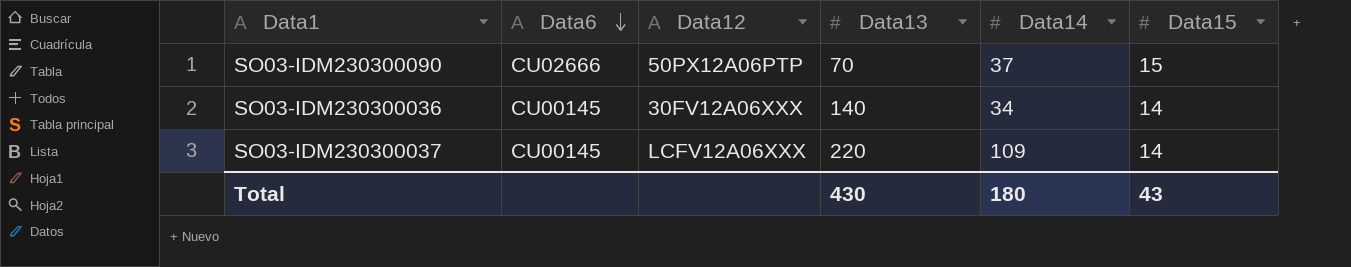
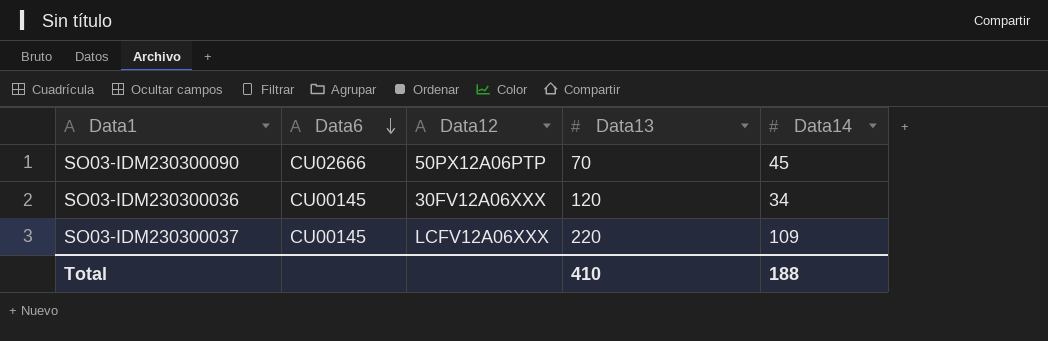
column Data15 | position: 6 -> none
SO03-IDM230300090 | Data14: 37 -> 45
SO03-IDM230300036 | Data13: 140 -> 120
Total | Data13: 430 -> 410
Total | Data14: 180 -> 188

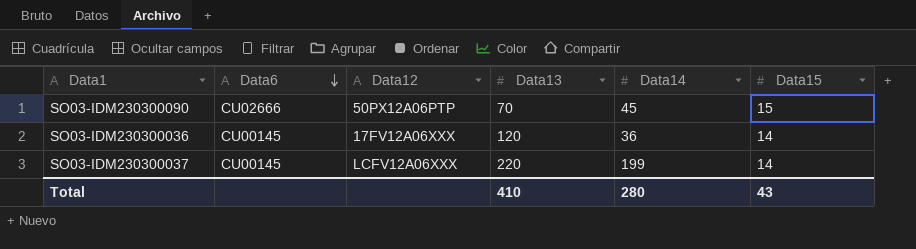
column Data15 | position: none -> 6
SO03-IDM230300036 | Data12: 30FV12A06XXX -> 17FV12A06XXX
SO03-IDM230300036 | Data14: 34 -> 36
SO03-IDM230300037 | Data14: 109 -> 199
Total | Data14: 188 -> 280

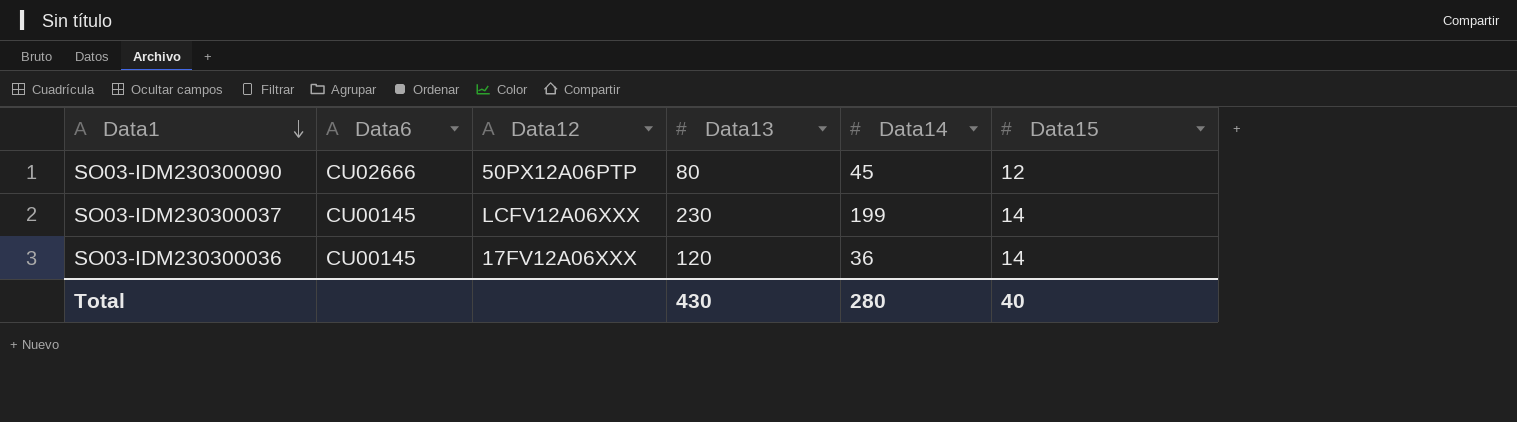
row order: Data6 descending -> Data1 descending
SO03-IDM230300090 | Data13: 70 -> 80
SO03-IDM230300090 | Data15: 15 -> 12
SO03-IDM230300037 | Data13: 220 -> 230
Total | Data13: 410 -> 430
Total | Data15: 43 -> 40

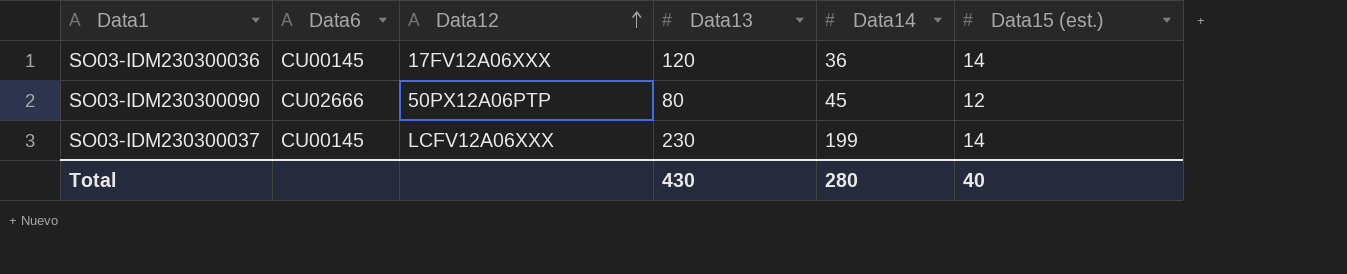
row order: Data1 descending -> Data12 ascending
column name: Data15 -> Data15 (est.)

